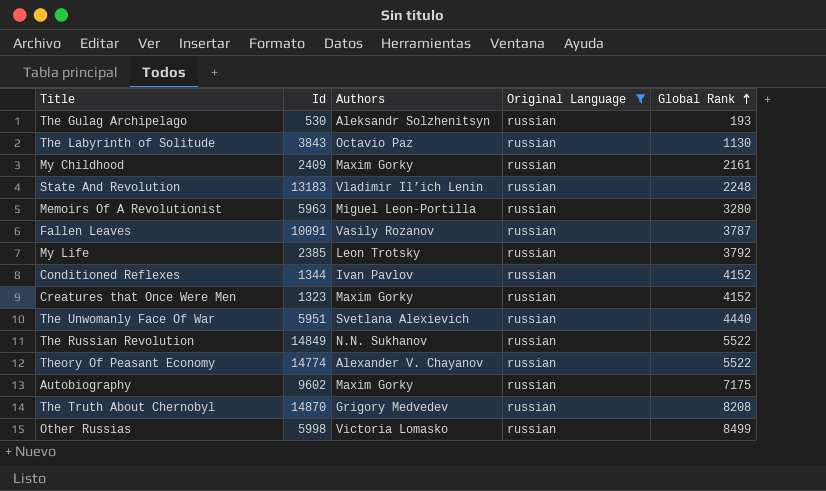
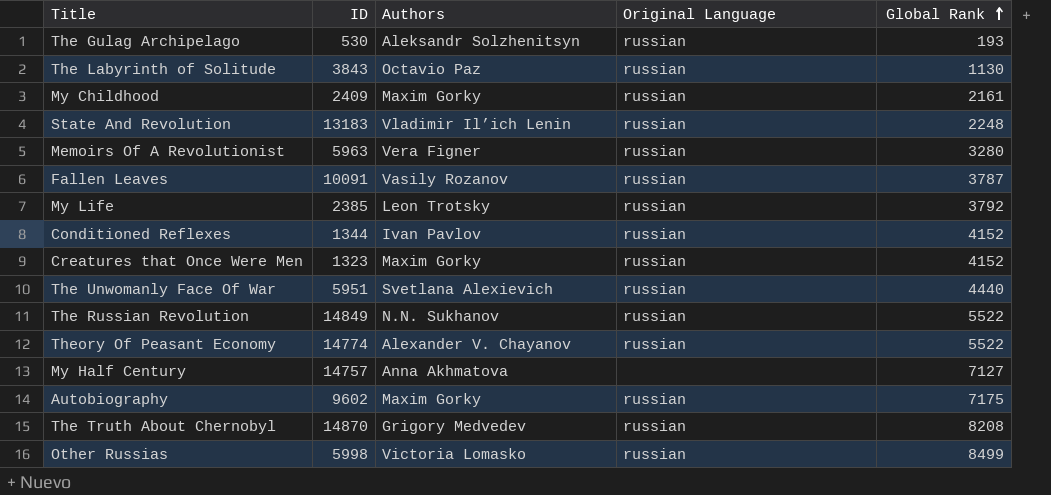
filter: Original Language = russian -> none
column name: Id -> ID
Memoirs Of A Revolutionist | Authors: Miguel Leon-Portilla -> Vera Figner

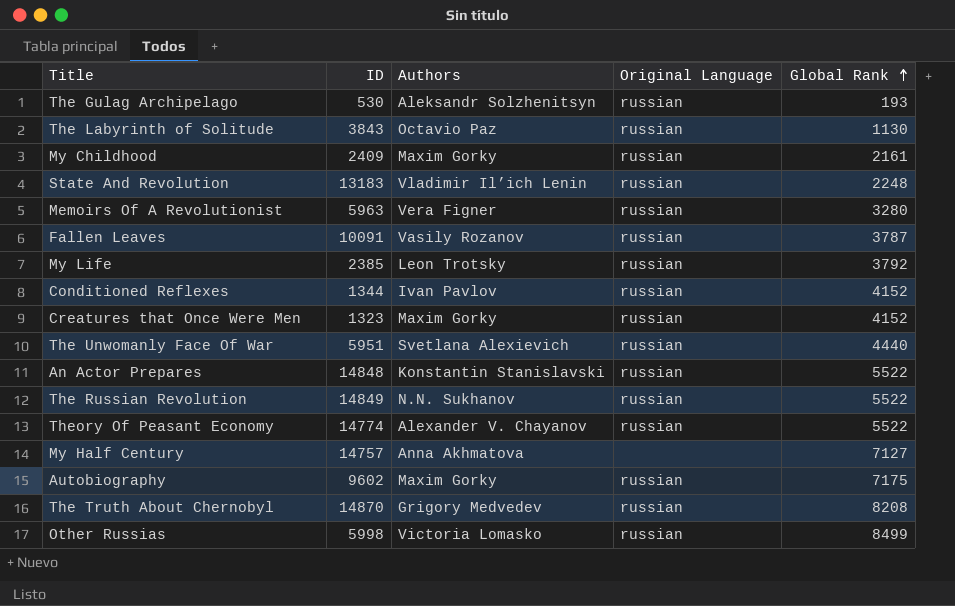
row An Actor Prepares: none -> 14848 | Konstantin Stanislavski | russian | 5522

